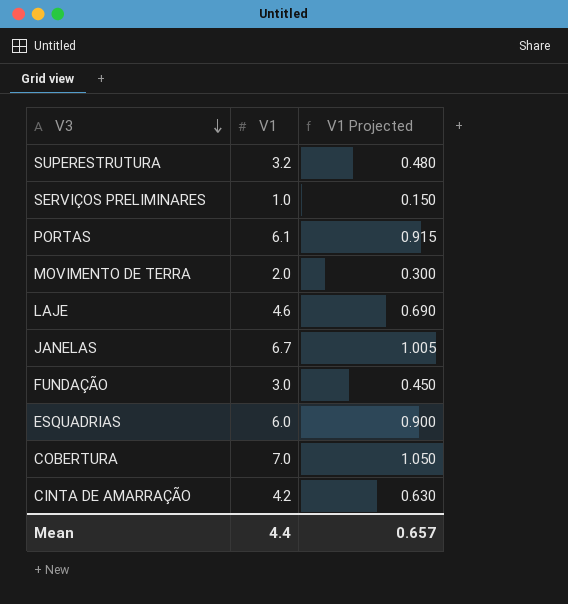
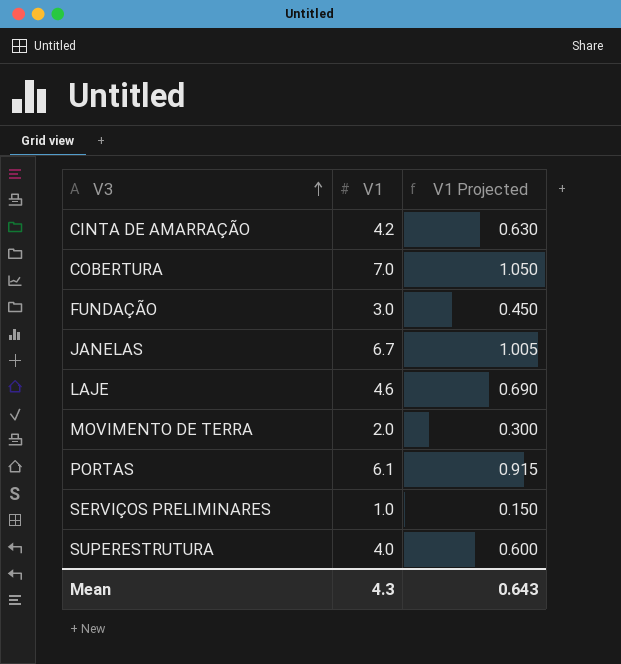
row order: V3 descending -> V3 ascending
row ESQUADRIAS: 6.0 | 0.900 -> none
SUPERESTRUTURA | V1: 3.2 -> 4.0
SUPERESTRUTURA | V1 Projected: 0.480 -> 0.600
Mean | V1: 4.4 -> 4.3
Mean | V1 Projected: 0.657 -> 0.643

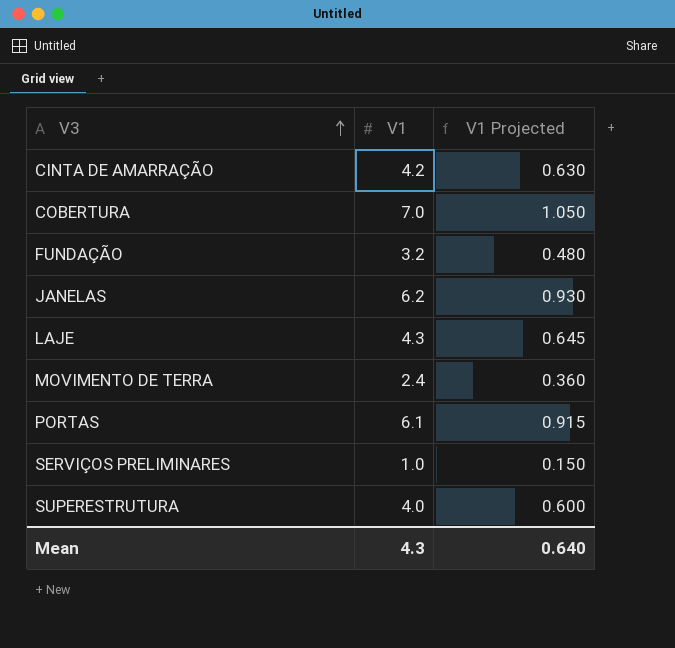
FUNDAÇÃO | V1: 3.0 -> 3.2
FUNDAÇÃO | V1 Projected: 0.450 -> 0.480
JANELAS | V1: 6.7 -> 6.2
JANELAS | V1 Projected: 1.005 -> 0.930
LAJE | V1: 4.6 -> 4.3
LAJE | V1 Projected: 0.690 -> 0.645
MOVIMENTO DE TERRA | V1: 2.0 -> 2.4
MOVIMENTO DE TERRA | V1 Projected: 0.300 -> 0.360
Mean | V1 Projected: 0.643 -> 0.640

